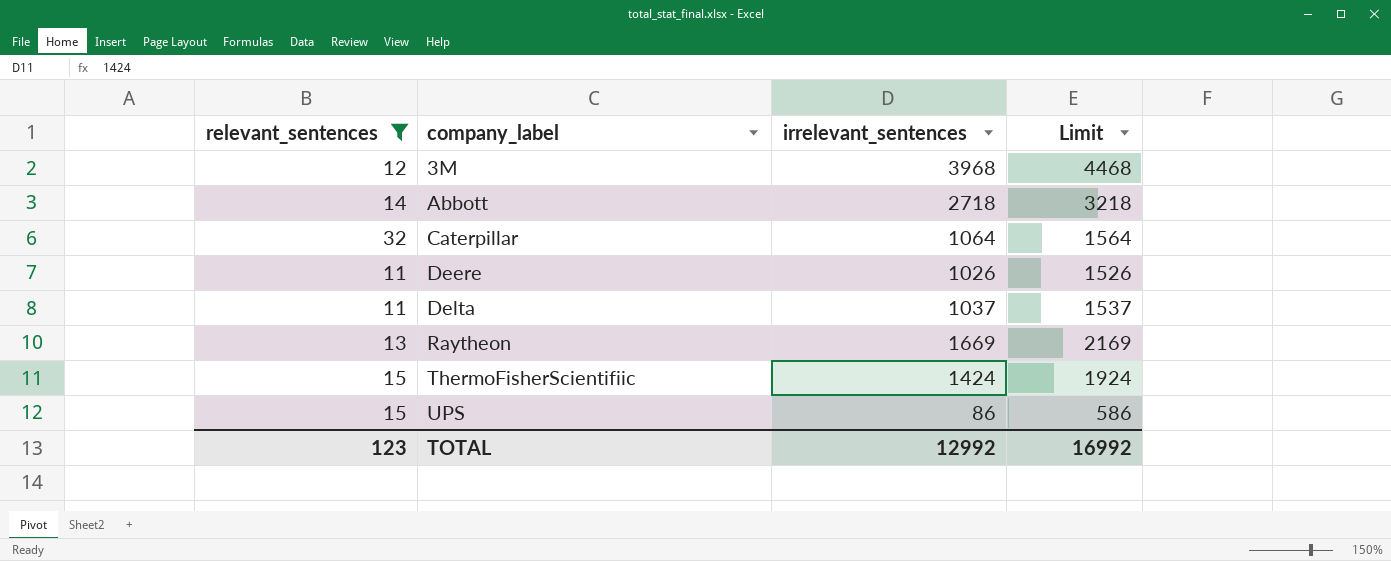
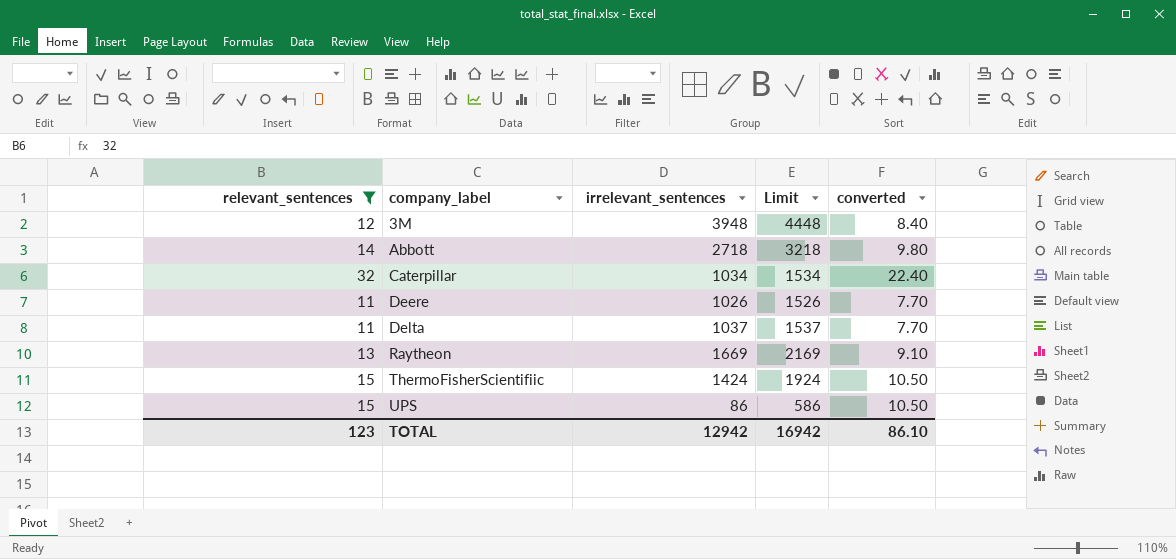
column converted | formula: none -> [relevant_sentences] * 0.7
3M | irrelevant_sentences: 3968 -> 3948
3M | Limit: 4468 -> 4448
Caterpillar | irrelevant_sentences: 1064 -> 1034
Caterpillar | Limit: 1564 -> 1534
TOTAL | irrelevant_sentences: 12992 -> 12942
TOTAL | Limit: 16992 -> 16942

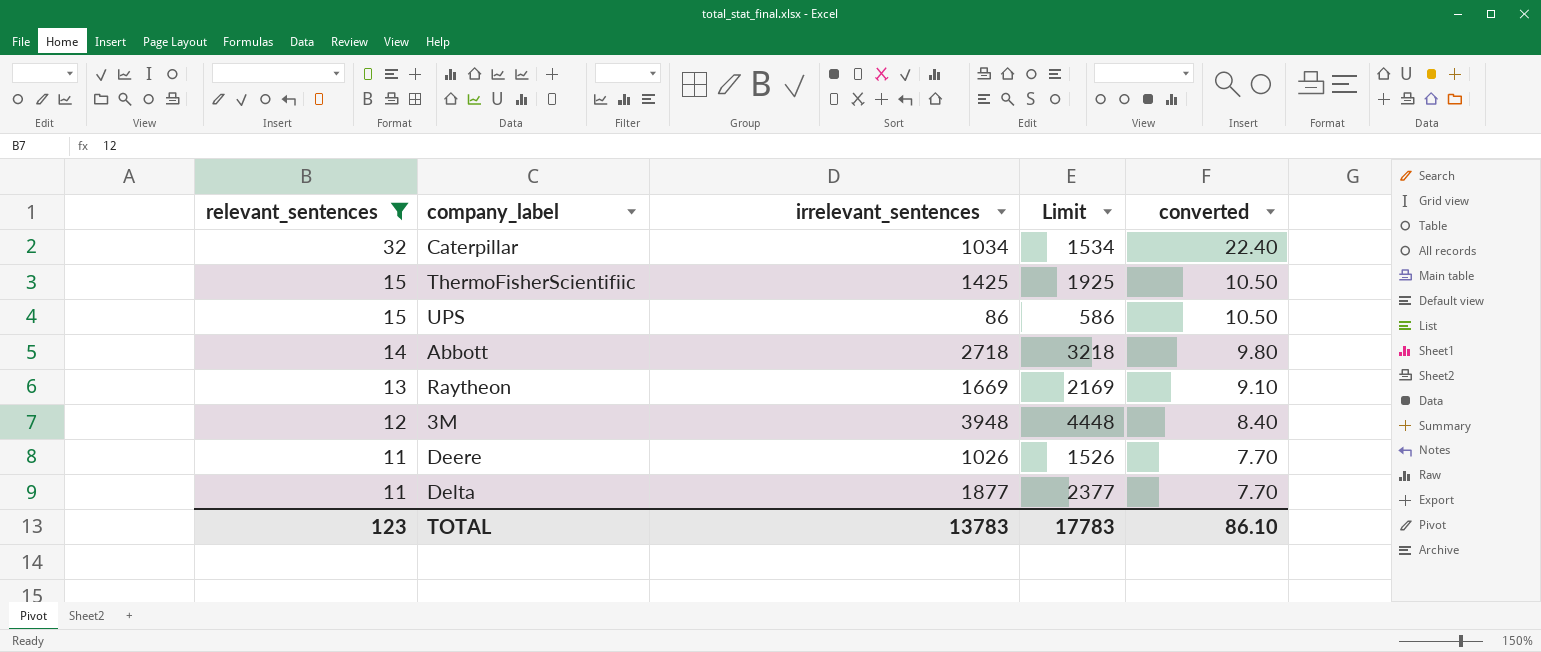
row order: company_label ascending -> relevant_sentences descending
ThermoFisherScientifiic | irrelevant_sentences: 1424 -> 1425
ThermoFisherScientifiic | Limit: 1924 -> 1925
Delta | irrelevant_sentences: 1037 -> 1877
Delta | Limit: 1537 -> 2377
TOTAL | irrelevant_sentences: 12942 -> 13783
TOTAL | Limit: 16942 -> 17783

